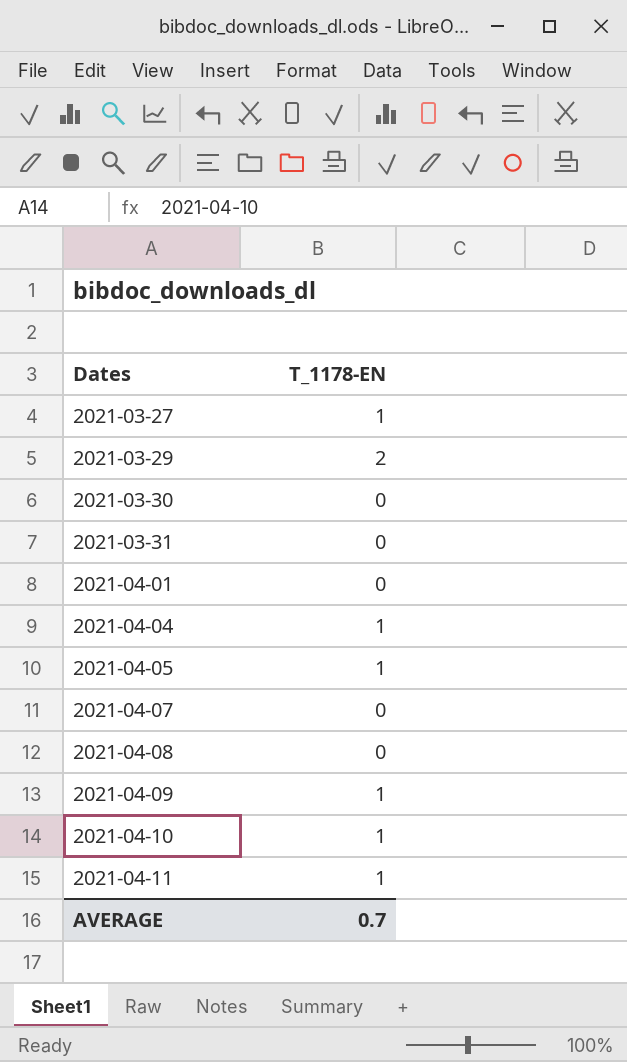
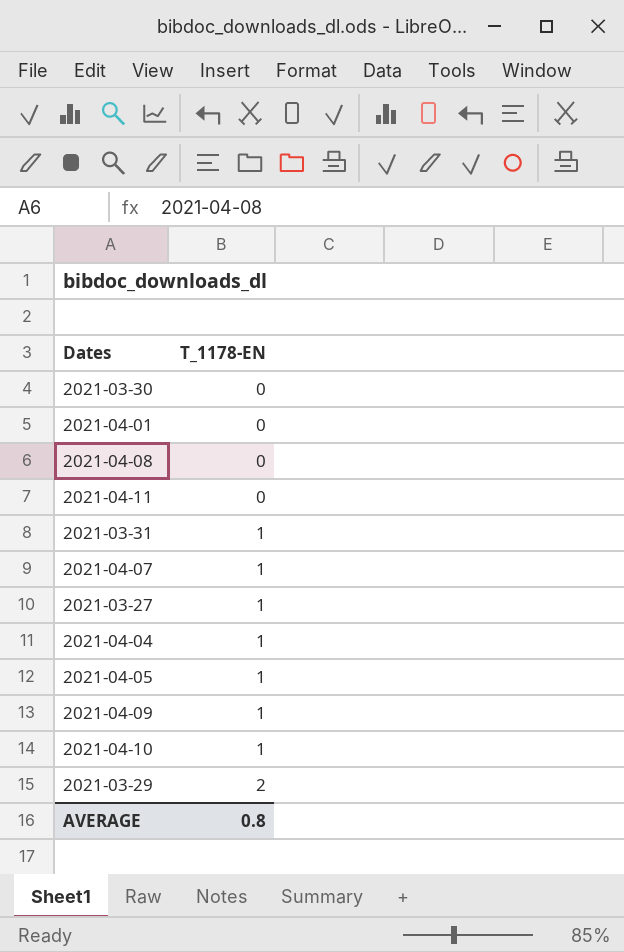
row order: Dates ascending -> T_1178-EN ascending
2021-04-11 | T_1178-EN: 1 -> 0
2021-03-31 | T_1178-EN: 0 -> 1
2021-04-07 | T_1178-EN: 0 -> 1
AVERAGE | T_1178-EN: 0.7 -> 0.8

